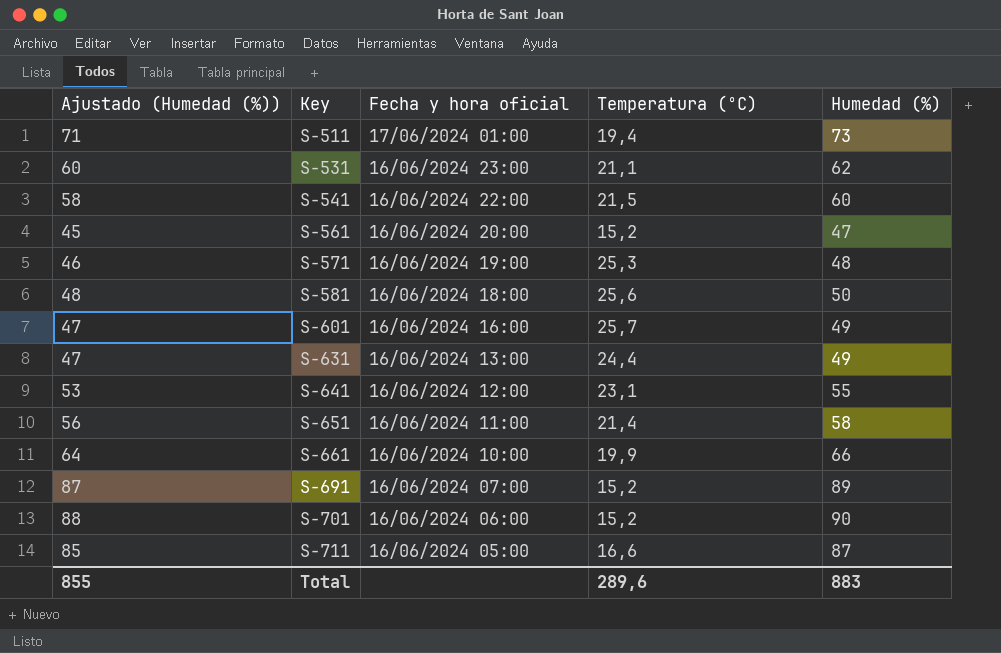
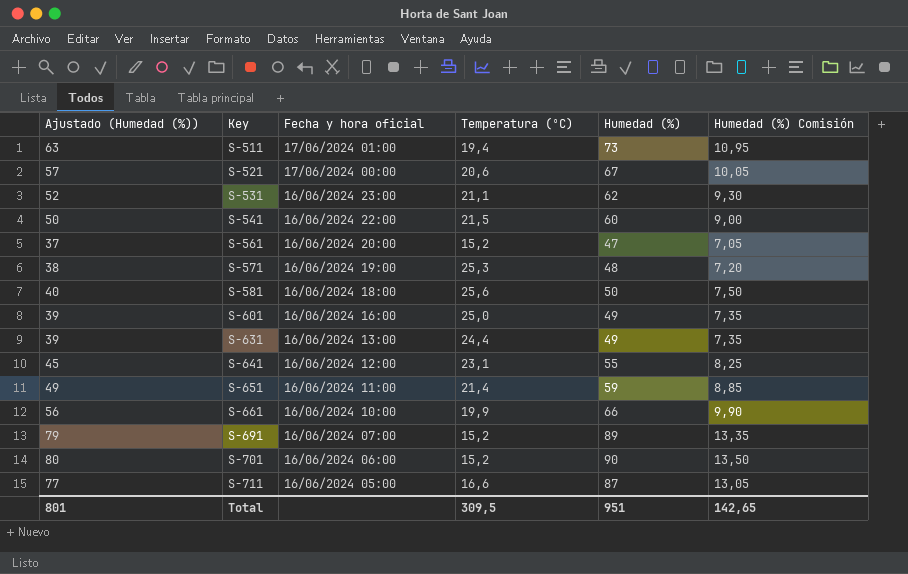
column Ajustado (Humedad (%)) | formula: [Humedad (%)] - 2 -> [Humedad (%)] - 10
column Humedad (%) Comisión | formula: none -> [Humedad (%)] * 0,15
row S-521: none -> 57 | 17/06/2024 00:00 | 20,6 | 67 | 10,05
S-601 | Temperatura (ºC): 25,7 -> 25,0
S-651 | Humedad (%): 58 -> 59
Total | Ajustado (Humedad (%)): 855 -> 801
Total | Temperatura (ºC): 289,6 -> 309,5
Total | Humedad (%): 883 -> 951

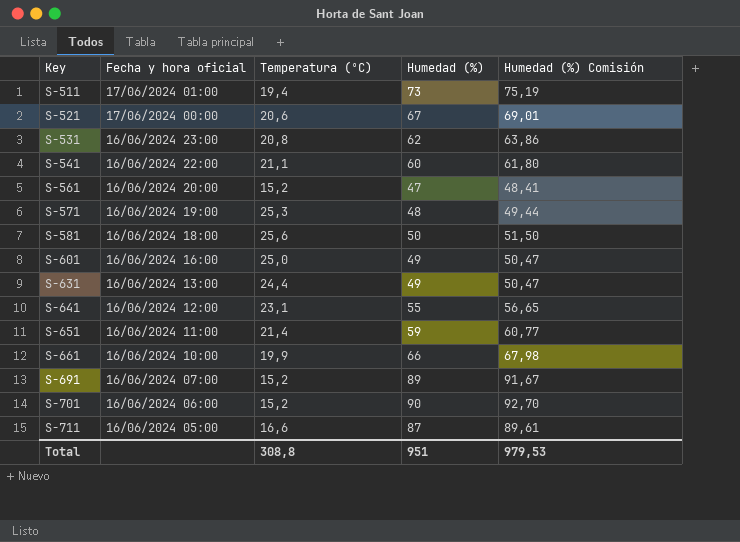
column Ajustado (Humedad (%)) | formula: [Humedad (%)] - 10 -> none
column Humedad (%) Comisión | formula: [Humedad (%)] * 0,15 -> [Humedad (%)] * 1,03
S-531 | Temperatura (ºC): 21,1 -> 20,8
S-541 | Temperatura (ºC): 21,5 -> 21,1
Total | Temperatura (ºC): 309,5 -> 308,8
Total | Humedad (%) Comisión: 142,65 -> 979,53

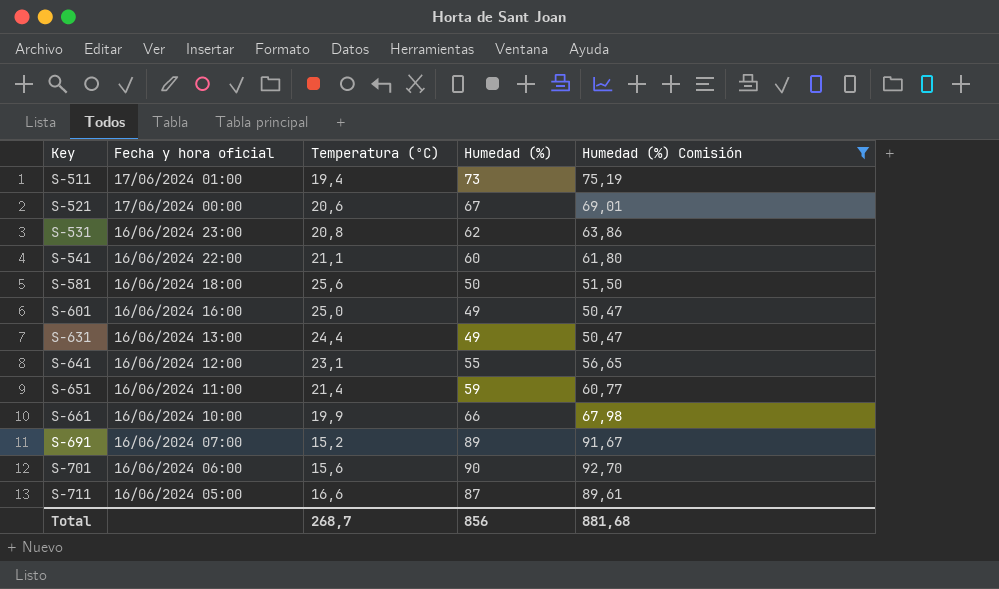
filter: none -> Humedad (%) Comisión >= 50,47
S-701 | Temperatura (ºC): 15,2 -> 15,6
Total | Temperatura (ºC): 308,8 -> 268,7
Total | Humedad (%): 951 -> 856
Total | Humedad (%) Comisión: 979,53 -> 881,68

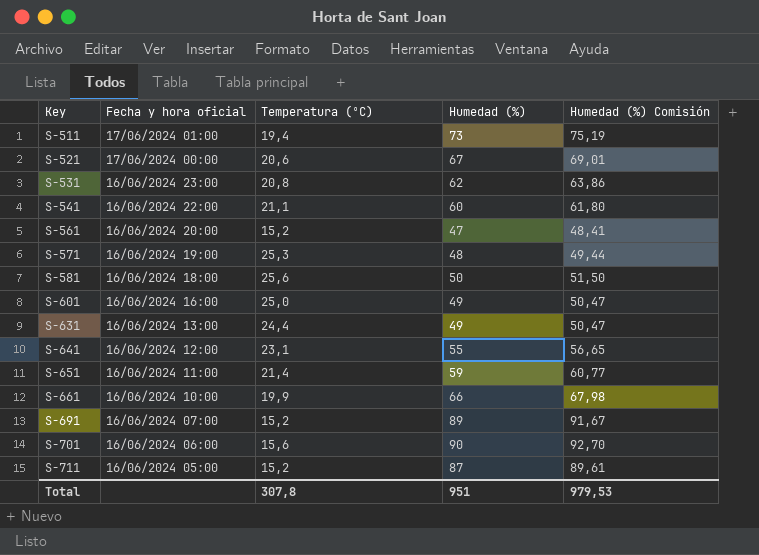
filter: Humedad (%) Comisión >= 50,47 -> none
S-711 | Temperatura (ºC): 16,6 -> 15,2
Total | Temperatura (ºC): 268,7 -> 307,8
Total | Humedad (%): 856 -> 951
Total | Humedad (%) Comisión: 881,68 -> 979,53

